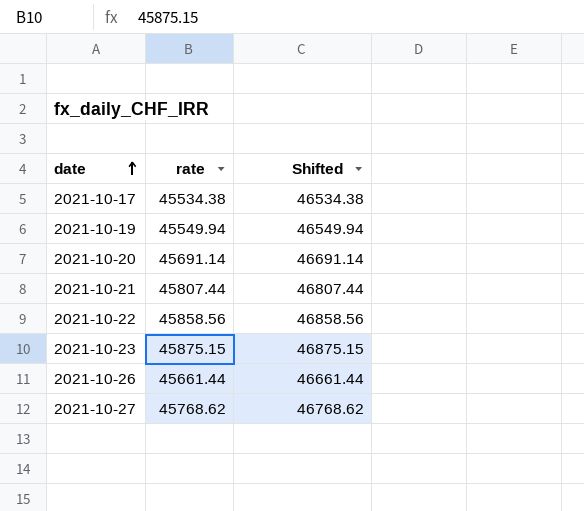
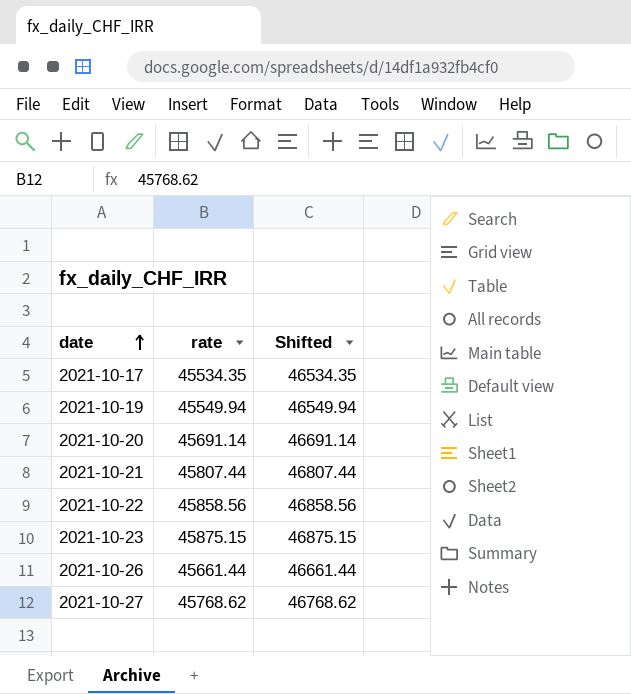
2021-10-17 | rate: 45534.38 -> 45534.35
2021-10-17 | Shifted: 46534.38 -> 46534.35

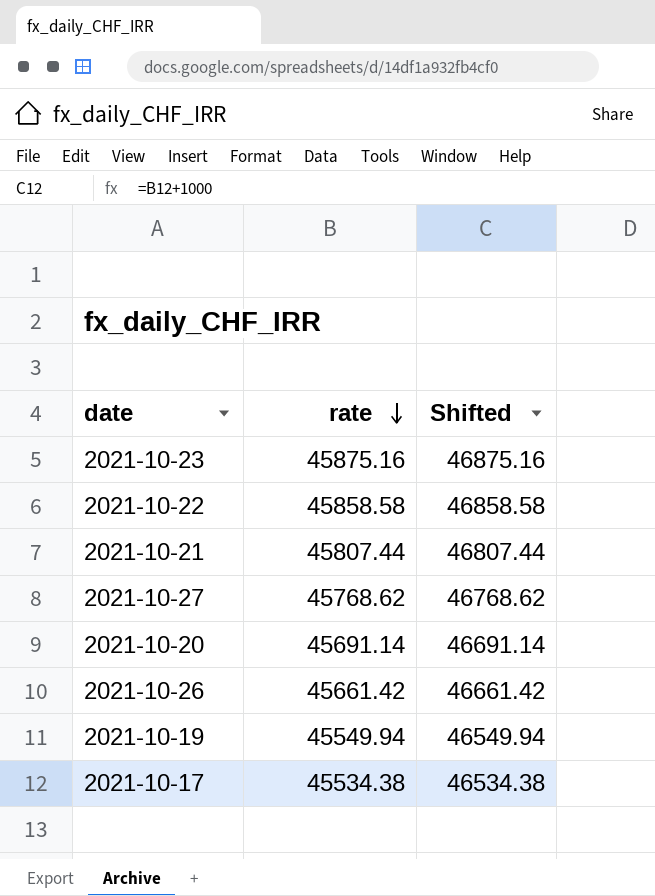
row order: date ascending -> rate descending
2021-10-23 | rate: 45875.15 -> 45875.16
2021-10-23 | Shifted: 46875.15 -> 46875.16
2021-10-22 | rate: 45858.56 -> 45858.58
2021-10-22 | Shifted: 46858.56 -> 46858.58
2021-10-26 | rate: 45661.44 -> 45661.42
2021-10-26 | Shifted: 46661.44 -> 46661.42
2021-10-17 | rate: 45534.35 -> 45534.38
2021-10-17 | Shifted: 46534.35 -> 46534.38

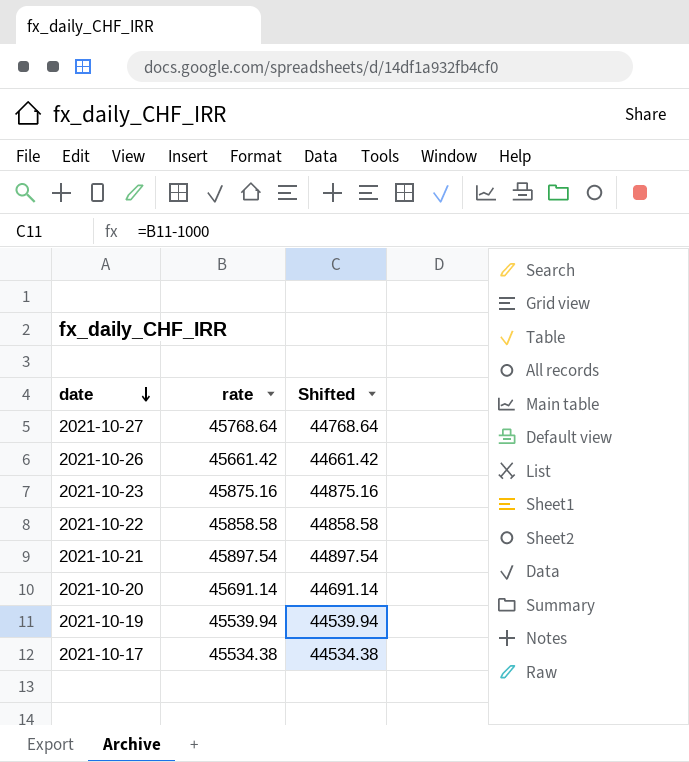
row order: rate descending -> date descending
column Shifted | formula: [rate] + 1000 -> [rate] - 1000
2021-10-27 | rate: 45768.62 -> 45768.64
2021-10-21 | rate: 45807.44 -> 45897.54
2021-10-19 | rate: 45549.94 -> 45539.94

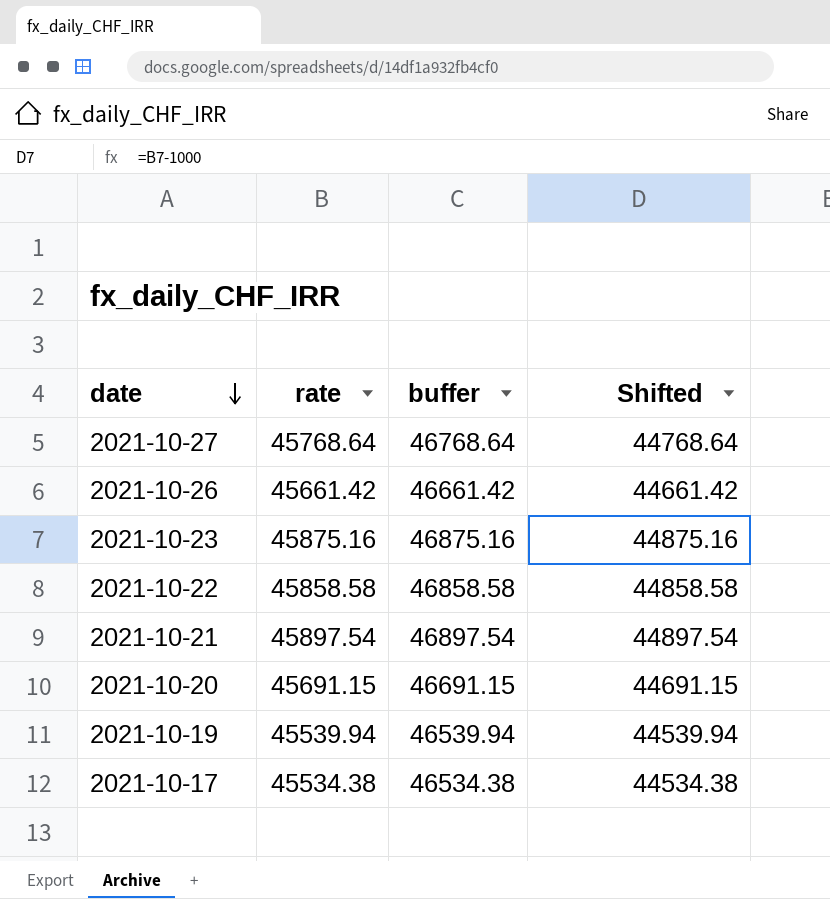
column buffer | formula: none -> [rate] + 1000
2021-10-20 | rate: 45691.14 -> 45691.15
2021-10-20 | Shifted: 44691.14 -> 44691.15

